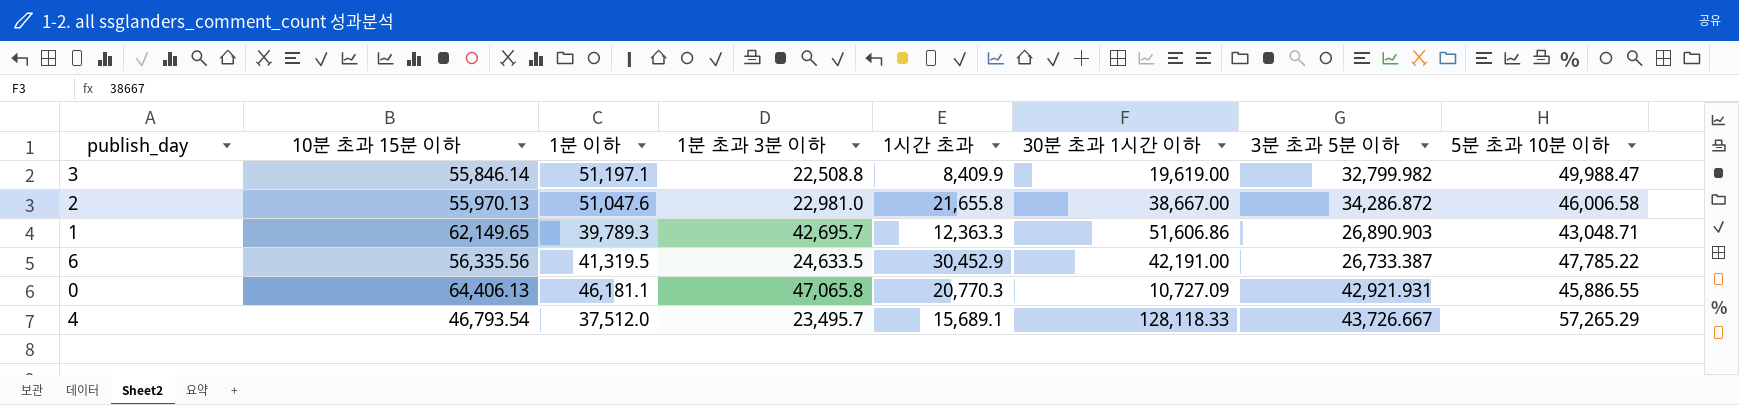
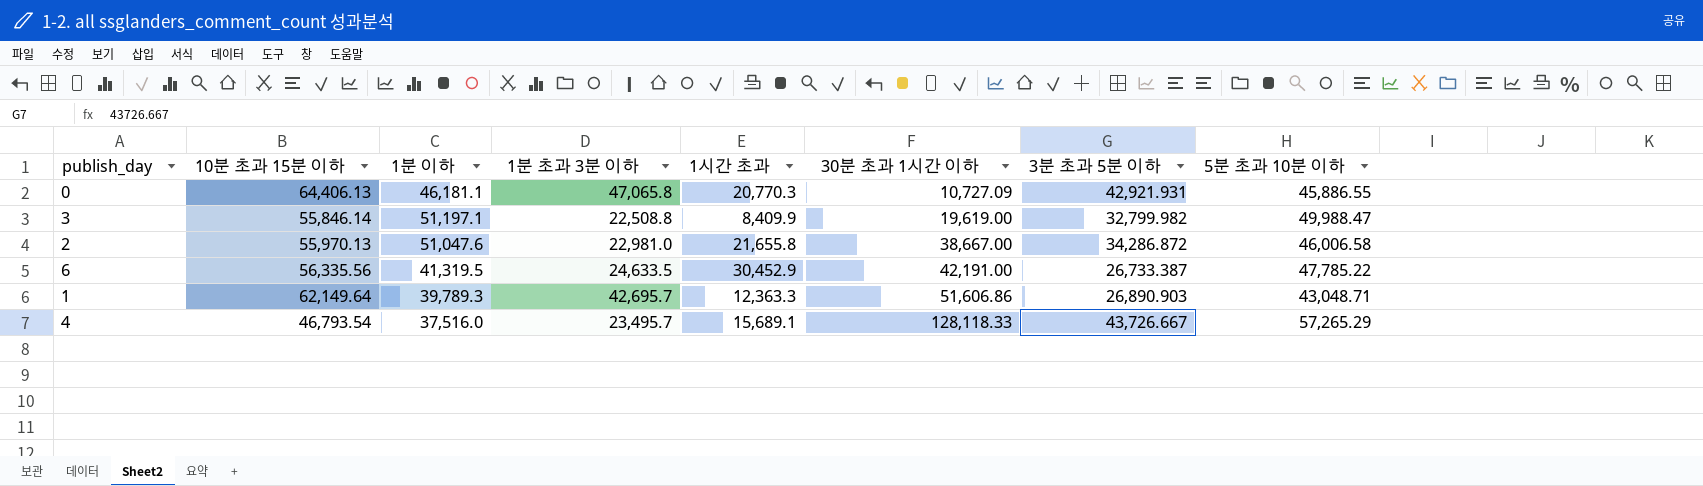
row order: none -> 30분 초과 1시간 이하 ascending
1 | 10분 초과 15분 이하: 62,149.65 -> 62,149.64
4 | 1분 이하: 37,512.0 -> 37,516.0

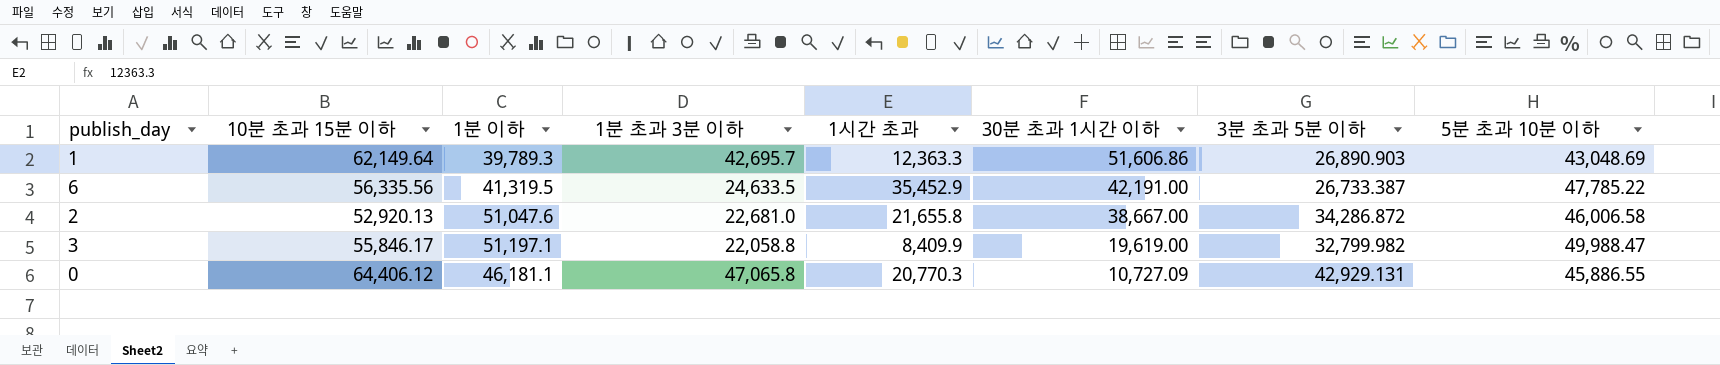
row order: 30분 초과 1시간 이하 ascending -> 30분 초과 1시간 이하 descending
row 4: 46,793.54 | 37,516.0 | 23,495.7 | 15,689.1 | 128,118.33 | 43,726.667 | 57,265.29 -> none
1 | 5분 초과 10분 이하: 43,048.71 -> 43,048.69
6 | 1시간 초과: 30,452.9 -> 35,452.9
2 | 10분 초과 15분 이하: 55,970.13 -> 52,920.13
2 | 1분 초과 3분 이하: 22,981.0 -> 22,681.0
3 | 10분 초과 15분 이하: 55,846.14 -> 55,846.17
3 | 1분 초과 3분 이하: 22,508.8 -> 22,058.8
0 | 10분 초과 15분 이하: 64,406.13 -> 64,406.12
0 | 3분 초과 5분 이하: 42,921.931 -> 42,929.131

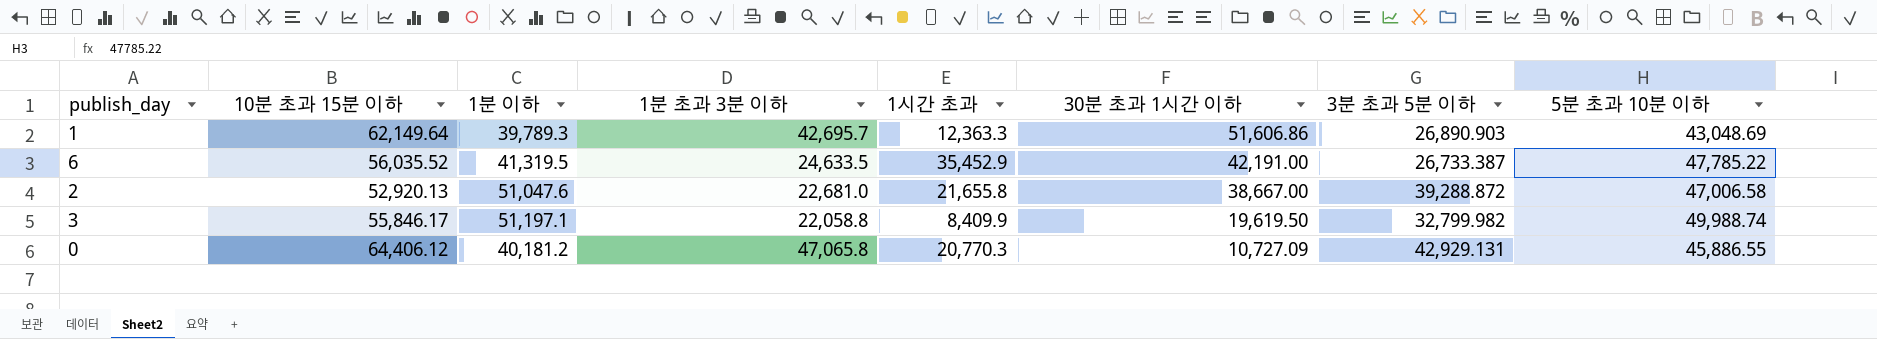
6 | 10분 초과 15분 이하: 56,335.56 -> 56,035.52
2 | 3분 초과 5분 이하: 34,286.872 -> 39,288.872
2 | 5분 초과 10분 이하: 46,006.58 -> 47,006.58
3 | 30분 초과 1시간 이하: 19,619.00 -> 19,619.50
3 | 5분 초과 10분 이하: 49,988.47 -> 49,988.74
0 | 1분 이하: 46,181.1 -> 40,181.2

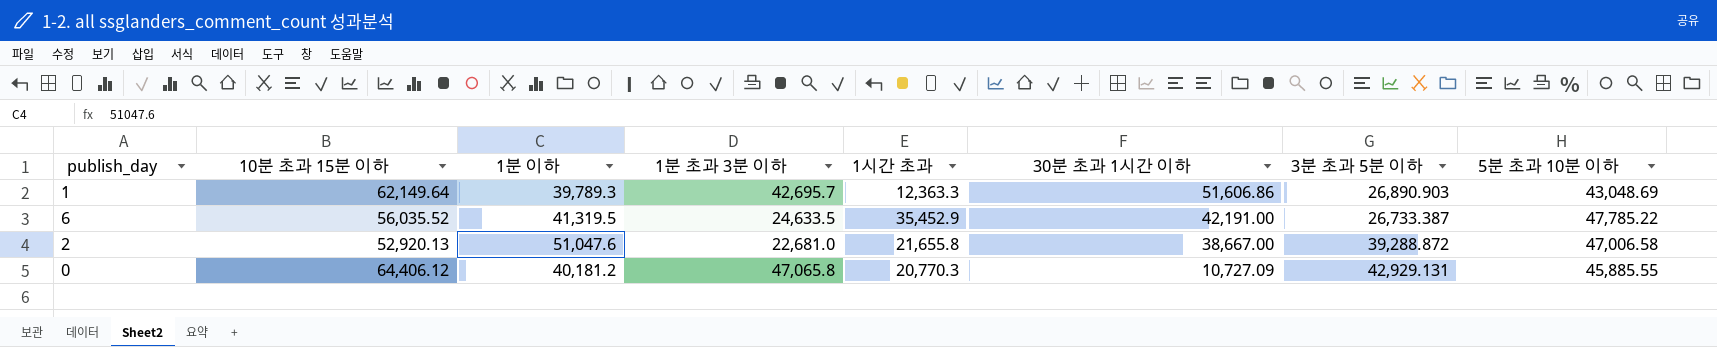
row 3: 55,846.17 | 51,197.1 | 22,058.8 | 8,409.9 | 19,619.50 | 32,799.982 | 49,988.74 -> none
0 | 5분 초과 10분 이하: 45,886.55 -> 45,885.55

